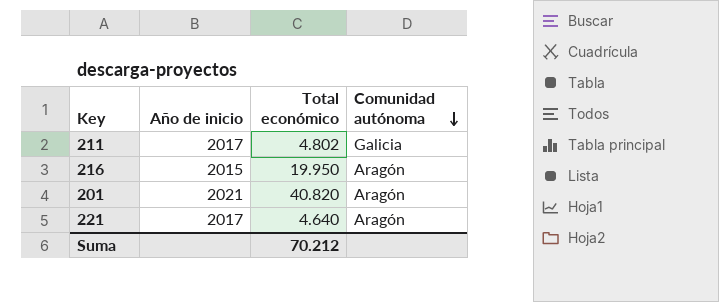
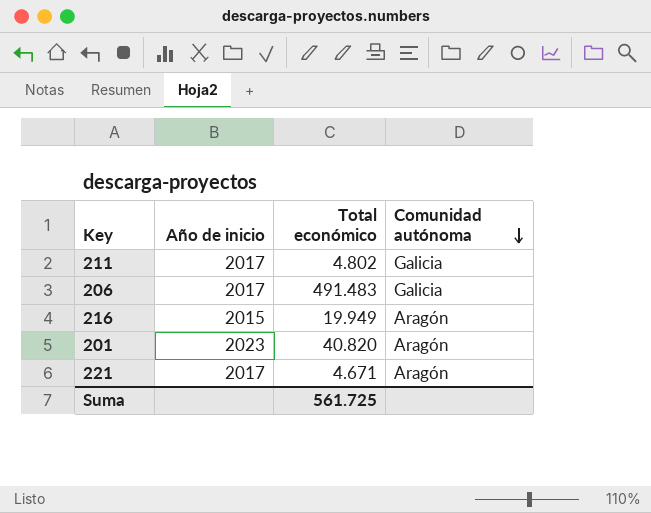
row 206: none -> 2017 | 491.483 | Galicia
216 | Total económico: 19.950 -> 19.949
201 | Año de inicio: 2021 -> 2023
221 | Total económico: 4.640 -> 4.671
Suma | Total económico: 70.212 -> 561.725

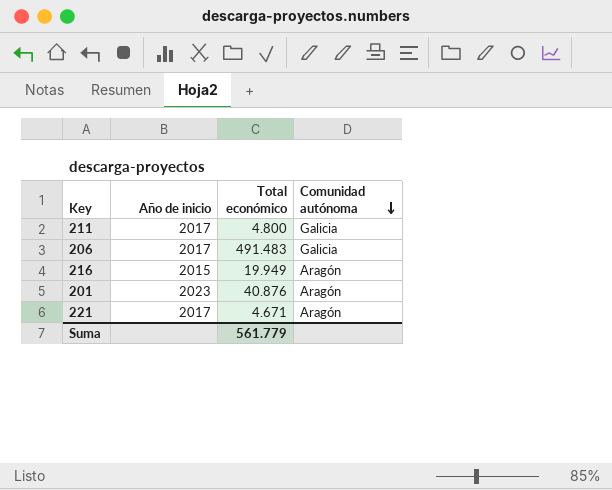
211 | Total económico: 4.802 -> 4.800
201 | Total económico: 40.820 -> 40.876
Suma | Total económico: 561.725 -> 561.779

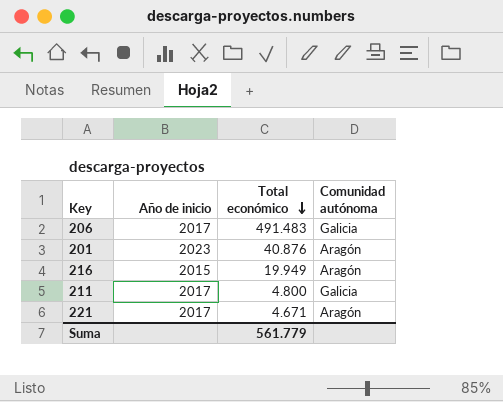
row order: Comunidad autónoma descending -> Total económico descending

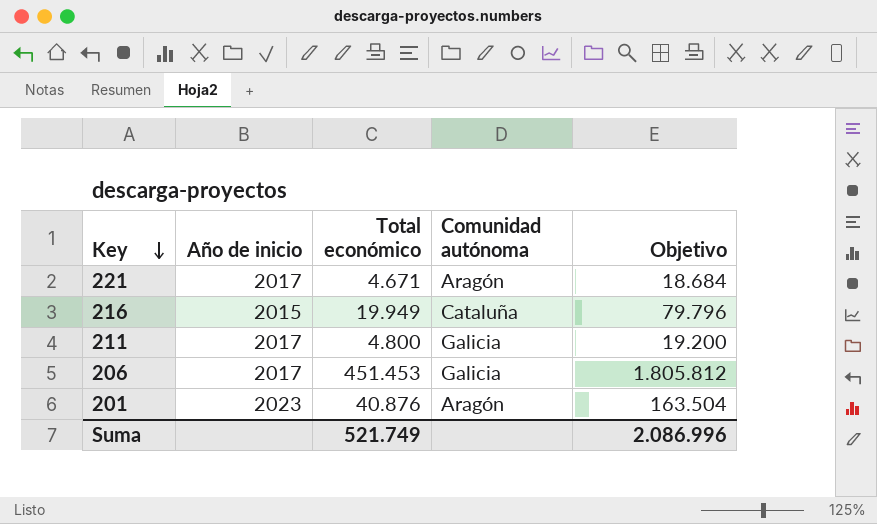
row order: Total económico descending -> Key descending
column Objetivo | formula: none -> [Total económico] * 4
216 | Comunidad autónoma: Aragón -> Cataluña
206 | Total económico: 491.483 -> 451.453
Suma | Total económico: 561.779 -> 521.749

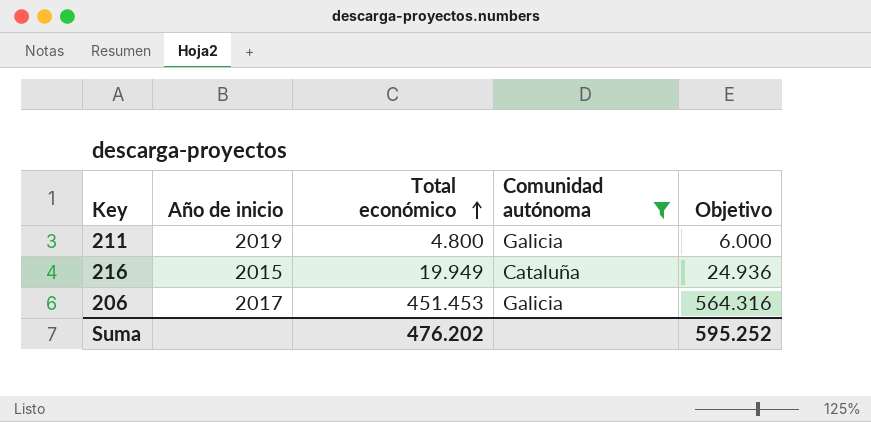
filter: none -> Comunidad autónoma != Aragón
row order: Key descending -> Total económico ascending
column Objetivo | formula: [Total económico] * 4 -> [Total económico] * 1,25
211 | Año de inicio: 2017 -> 2019
Suma | Total económico: 521.749 -> 476.202
Suma | Objetivo: 2.086.996 -> 595.252

